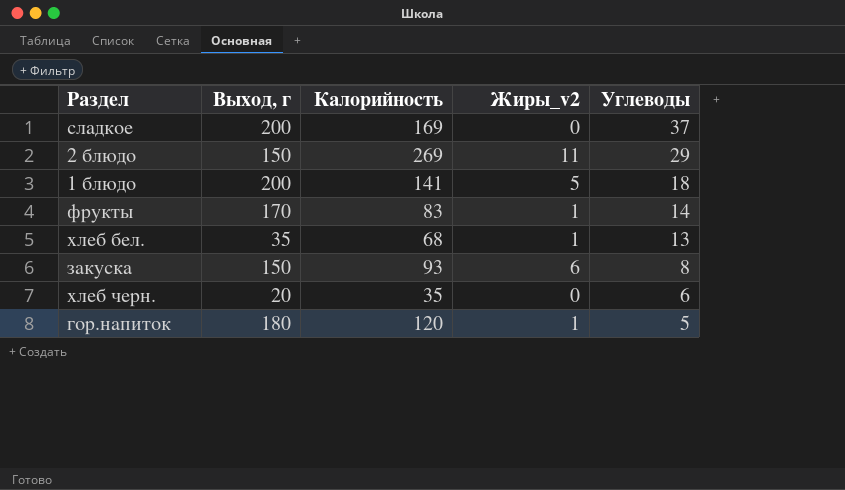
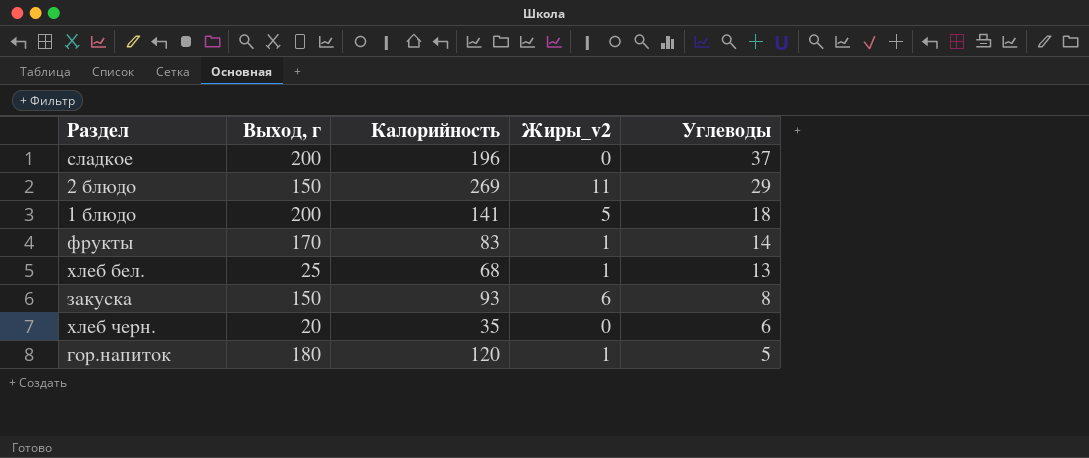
сладкое | Калорийность: 169 -> 196
хлеб бел. | Выход, г: 35 -> 25

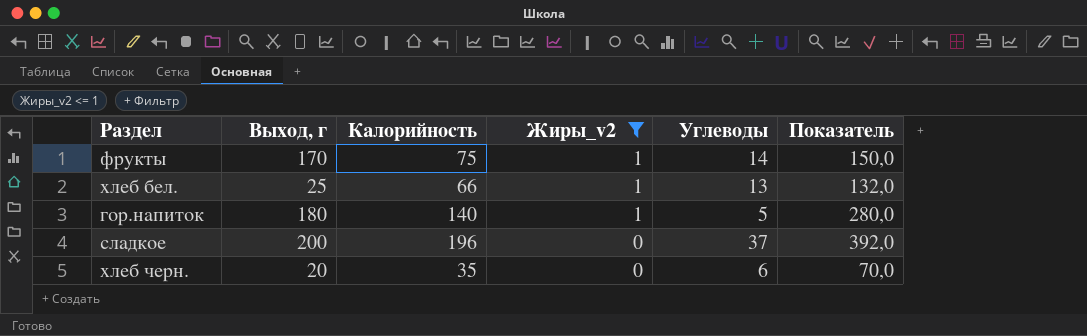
filter: none -> Жиры_v2 <= 1
row order: Углеводы descending -> Жиры_v2 descending
column Показатель | formula: none -> [Калорийность] * 2
фрукты | Калорийность: 83 -> 75
хлеб бел. | Калорийность: 68 -> 66
гор.напиток | Калорийность: 120 -> 140

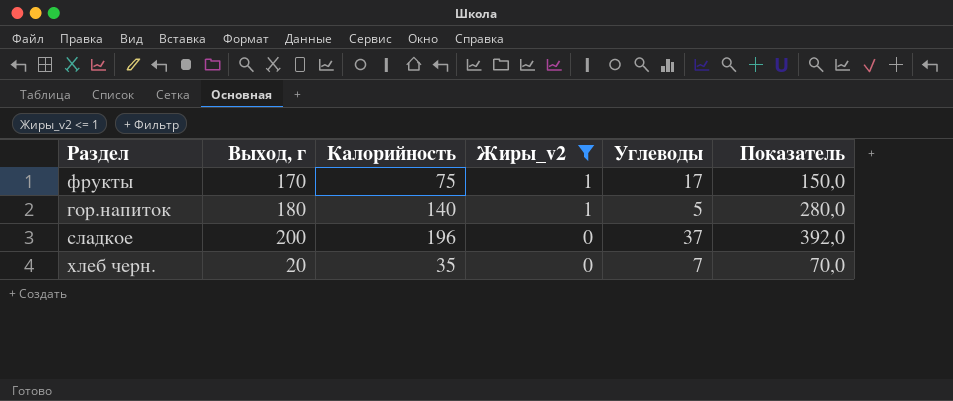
row хлеб бел.: 25 | 66 | 1 | 13 | 132,0 -> none
фрукты | Углеводы: 14 -> 17
хлеб черн. | Углеводы: 6 -> 7

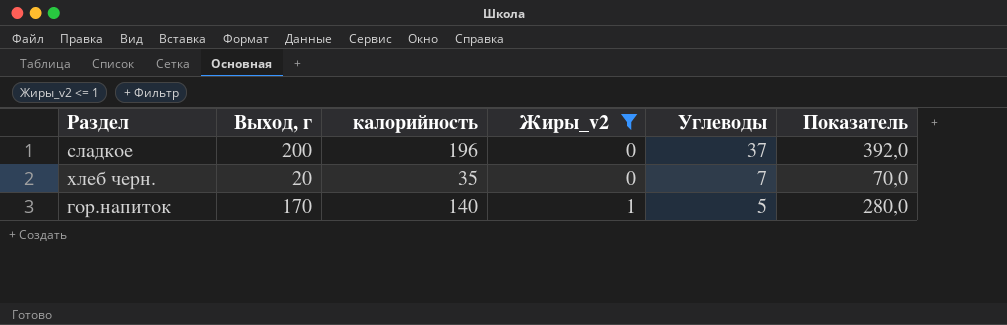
row order: Жиры_v2 descending -> Жиры_v2 ascending
column name: Калорийность -> калорийность
row фрукты: 170 | 75 | 1 | 17 | 150,0 -> none
гор.напиток | Выход, г: 180 -> 170

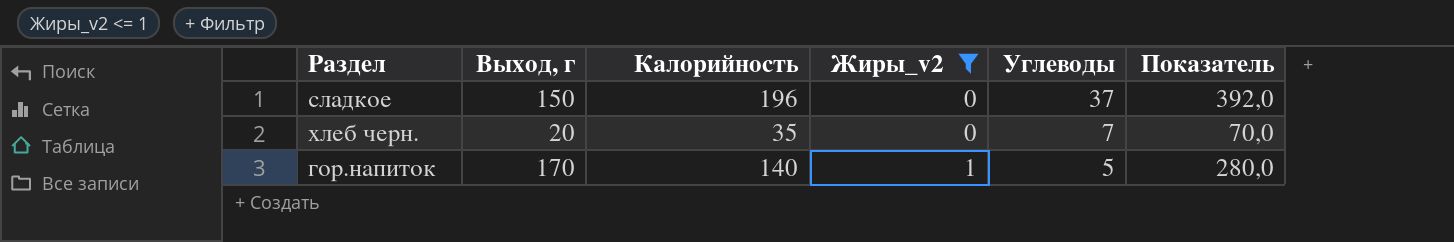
column name: калорийность -> Калорийность
сладкое | Выход, г: 200 -> 150

